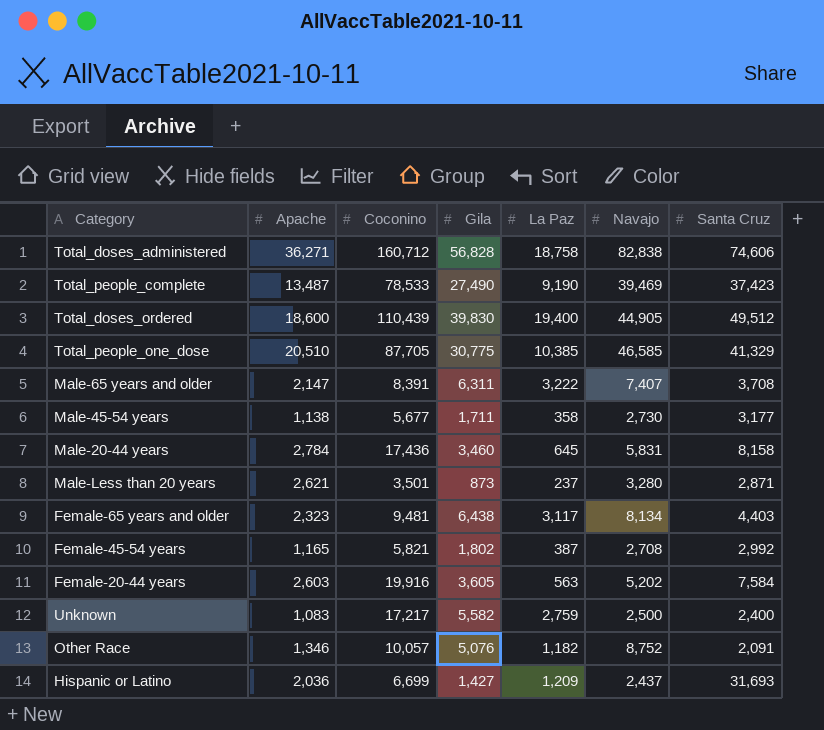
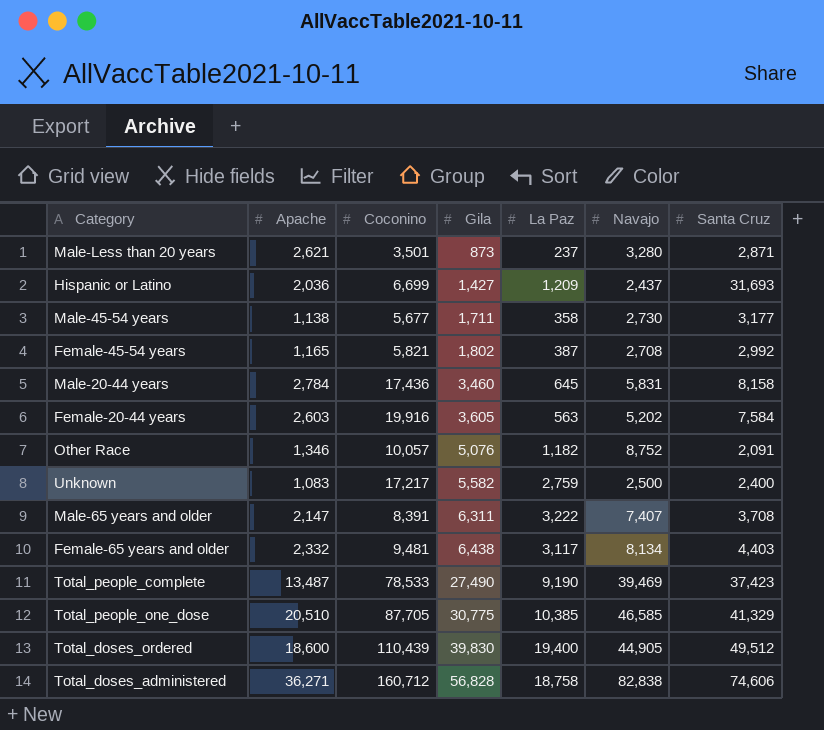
row order: none -> Gila ascending
Female-65 years and older | Apache: 2,323 -> 2,332

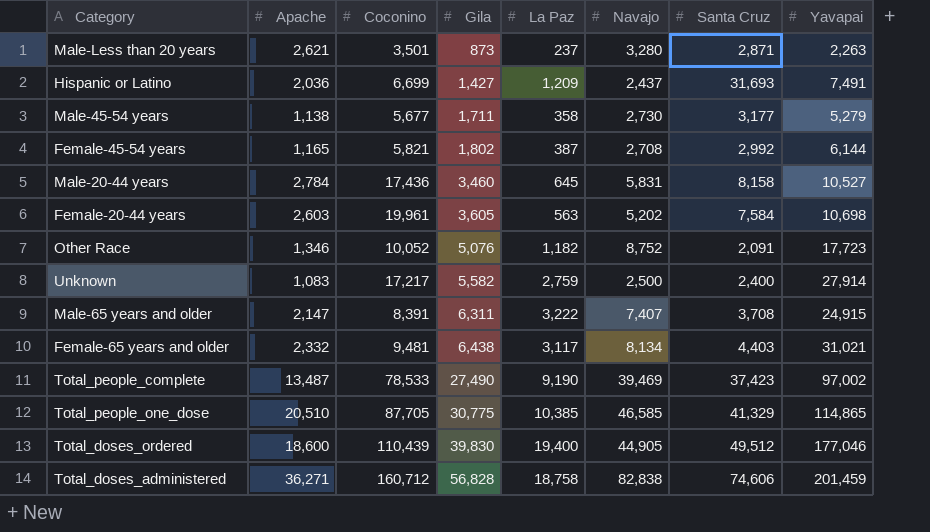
column Yavapai | position: none -> 8
Female-20-44 years | Coconino: 19,916 -> 19,961
Other Race | Coconino: 10,057 -> 10,052

